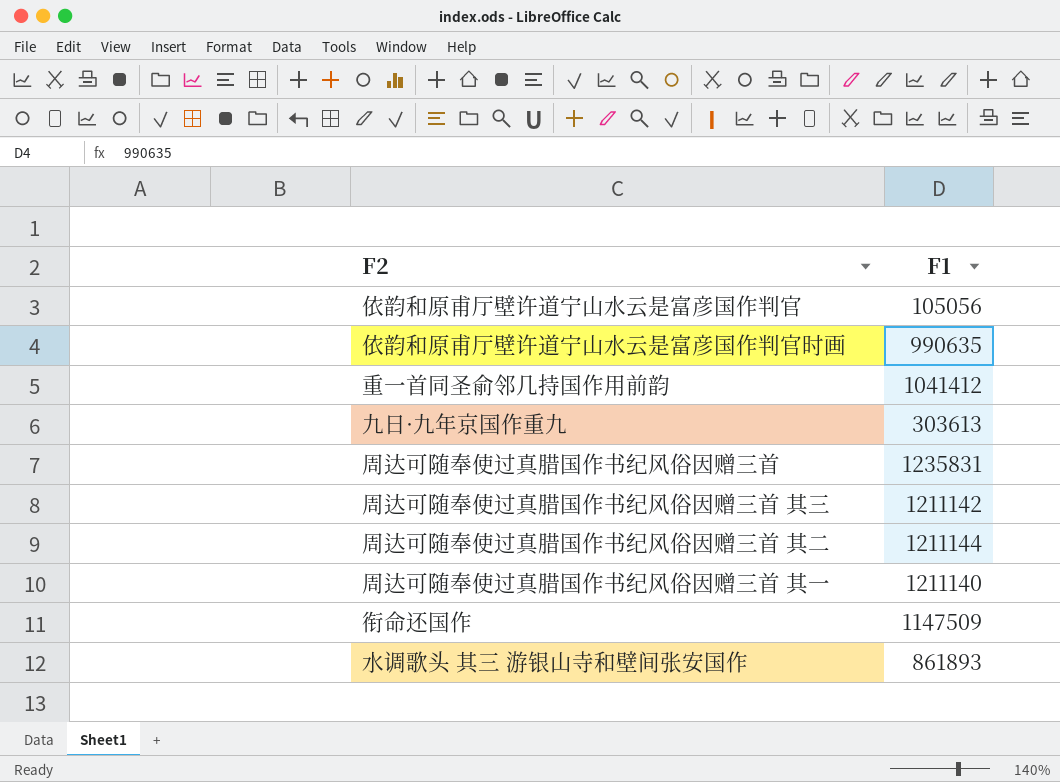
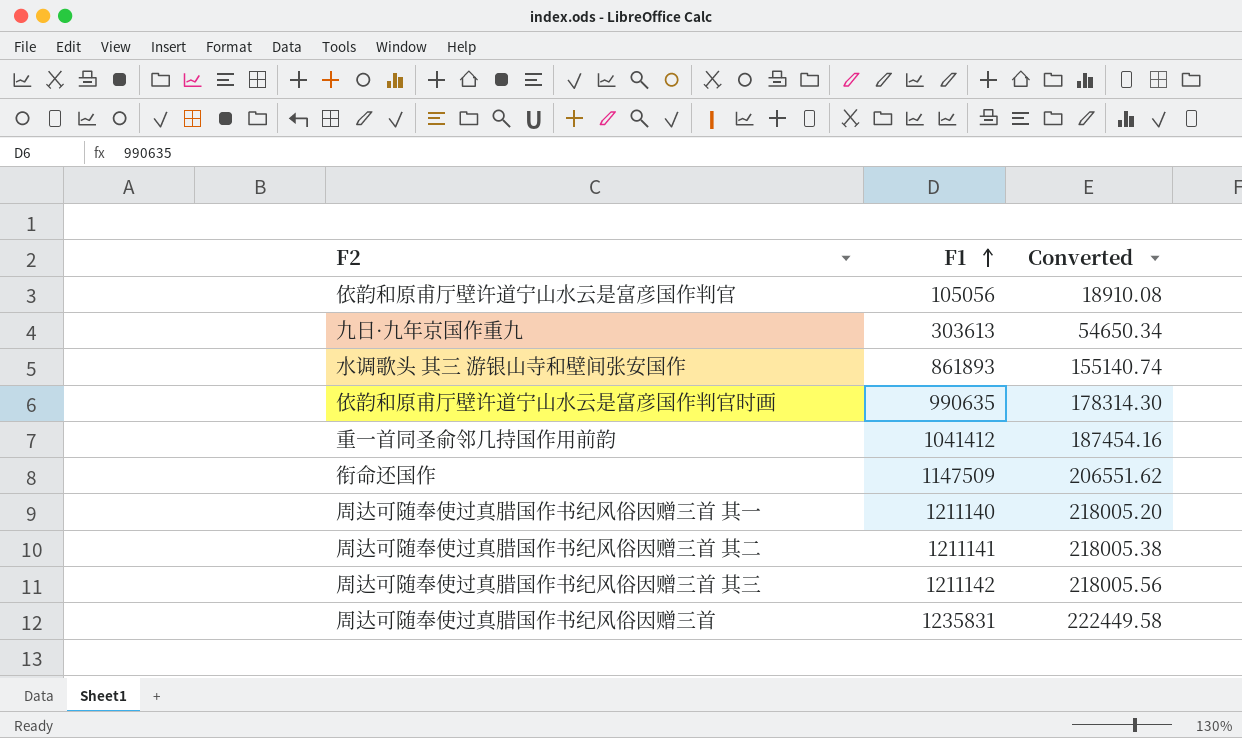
row order: none -> F1 ascending
column Converted | formula: none -> [F1] * 0.18
周达可随奉使过真腊国作书纪风俗因赠三首 其二 | F1: 1211144 -> 1211141

